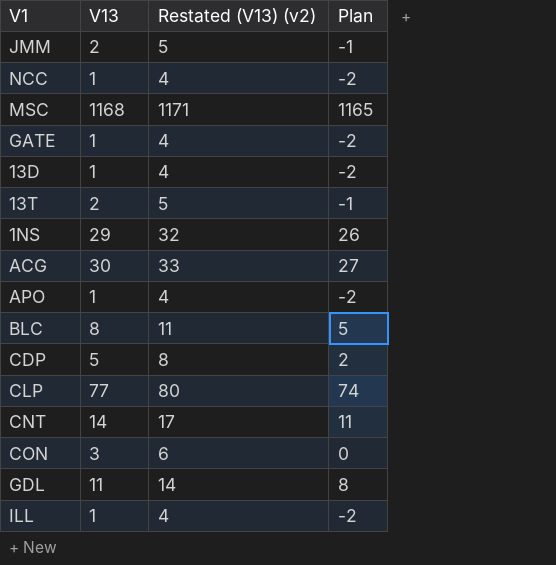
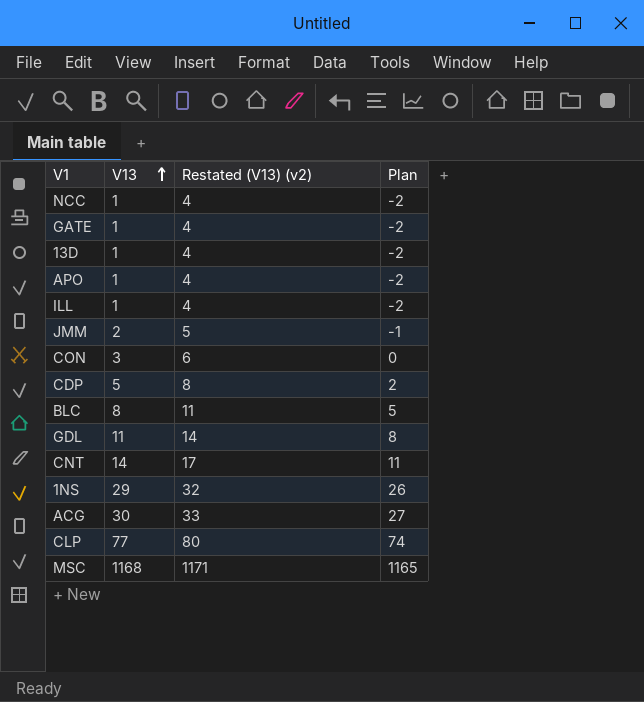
row order: none -> V13 ascending
row 13T: 2 | 5 | -1 -> none

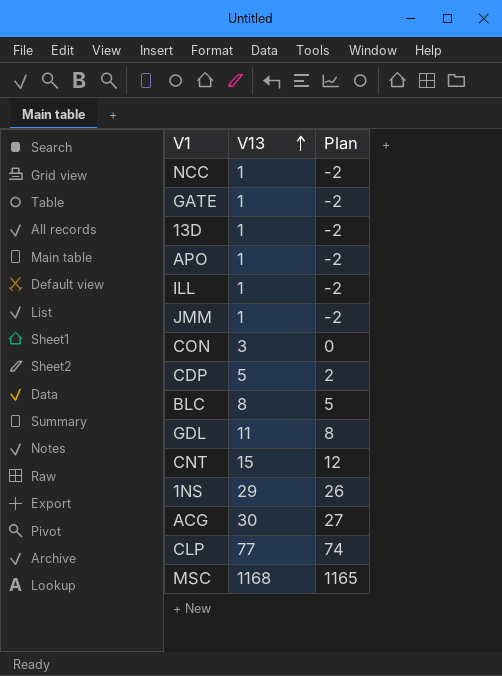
column Restated (V13) (v2) | formula: [V13] + 3 -> none
JMM | V13: 2 -> 1
JMM | Plan: -1 -> -2
CNT | V13: 14 -> 15
CNT | Plan: 11 -> 12

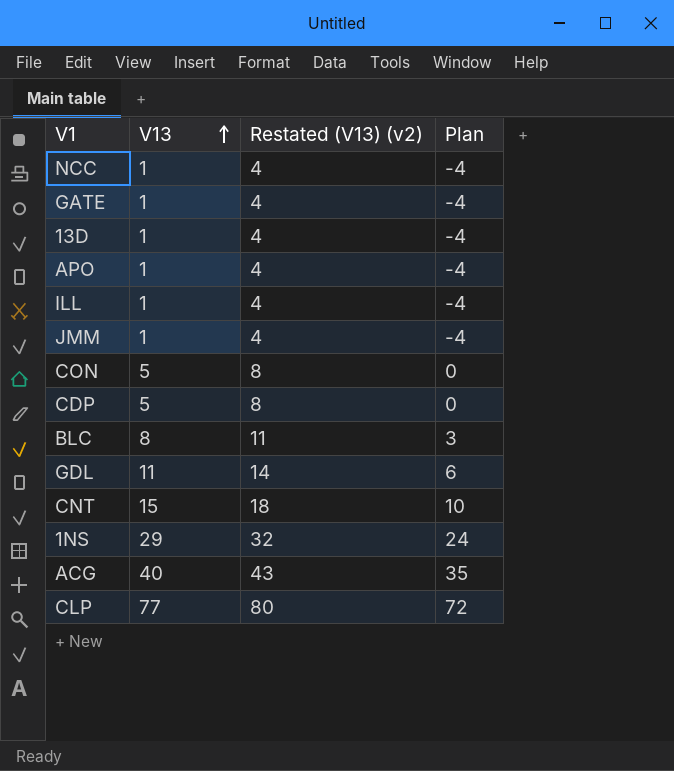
column Restated (V13) (v2) | formula: none -> [V13] + 3
column Plan | formula: [V13] - 3 -> [V13] - 5
row MSC: 1168 | 1165 -> none
CON | V13: 3 -> 5
ACG | V13: 30 -> 40

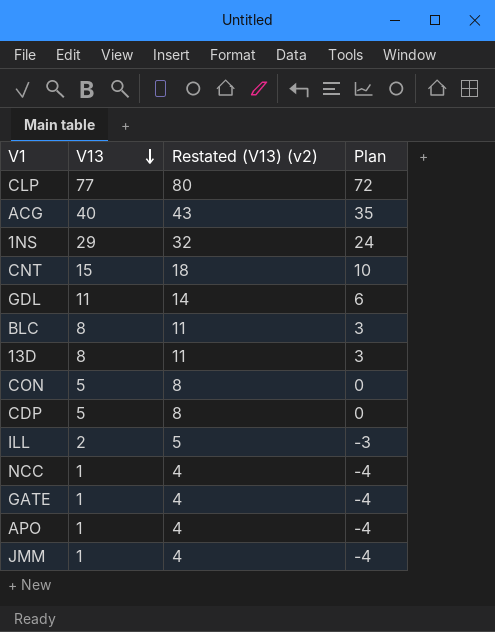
row order: V13 ascending -> V13 descending
13D | V13: 1 -> 8
13D | Restated (V13) (v2): 4 -> 11
13D | Plan: -4 -> 3
ILL | V13: 1 -> 2
ILL | Restated (V13) (v2): 4 -> 5
ILL | Plan: -4 -> -3

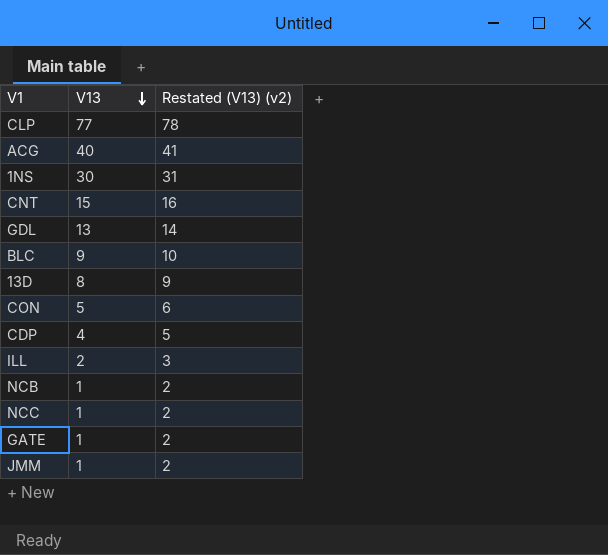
column Plan | formula: [V13] - 5 -> none
column Restated (V13) (v2) | formula: [V13] + 3 -> [V13] + 1
row APO: 1 | 4 | -4 -> none
1NS | V13: 29 -> 30
GDL | V13: 11 -> 13
BLC | V13: 8 -> 9
CDP | V13: 5 -> 4
row NCB: none -> 1 | 2

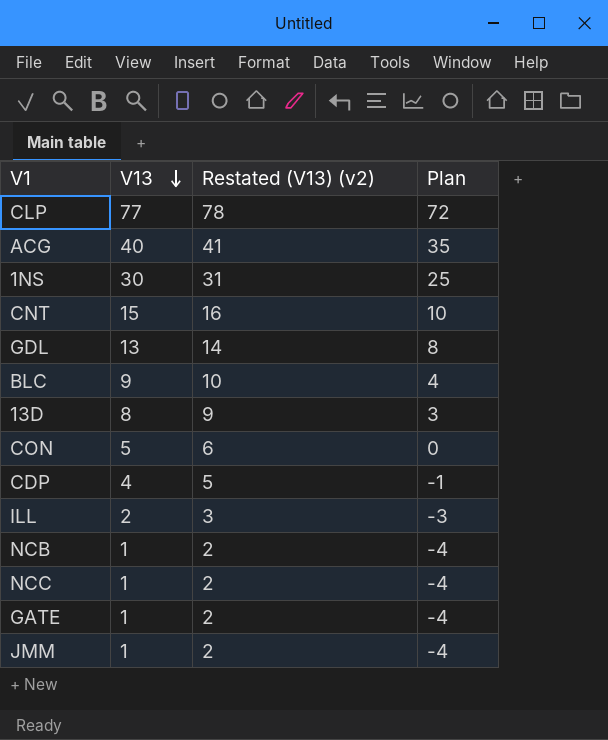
column Plan | formula: none -> [V13] - 5

